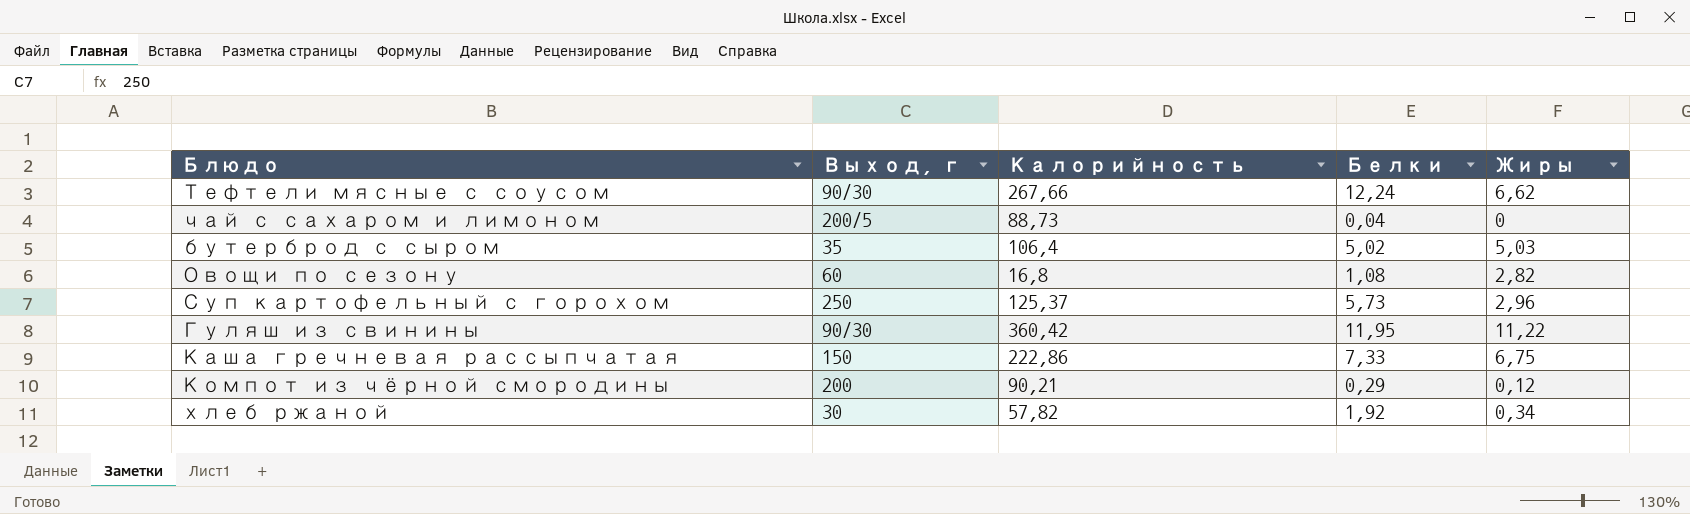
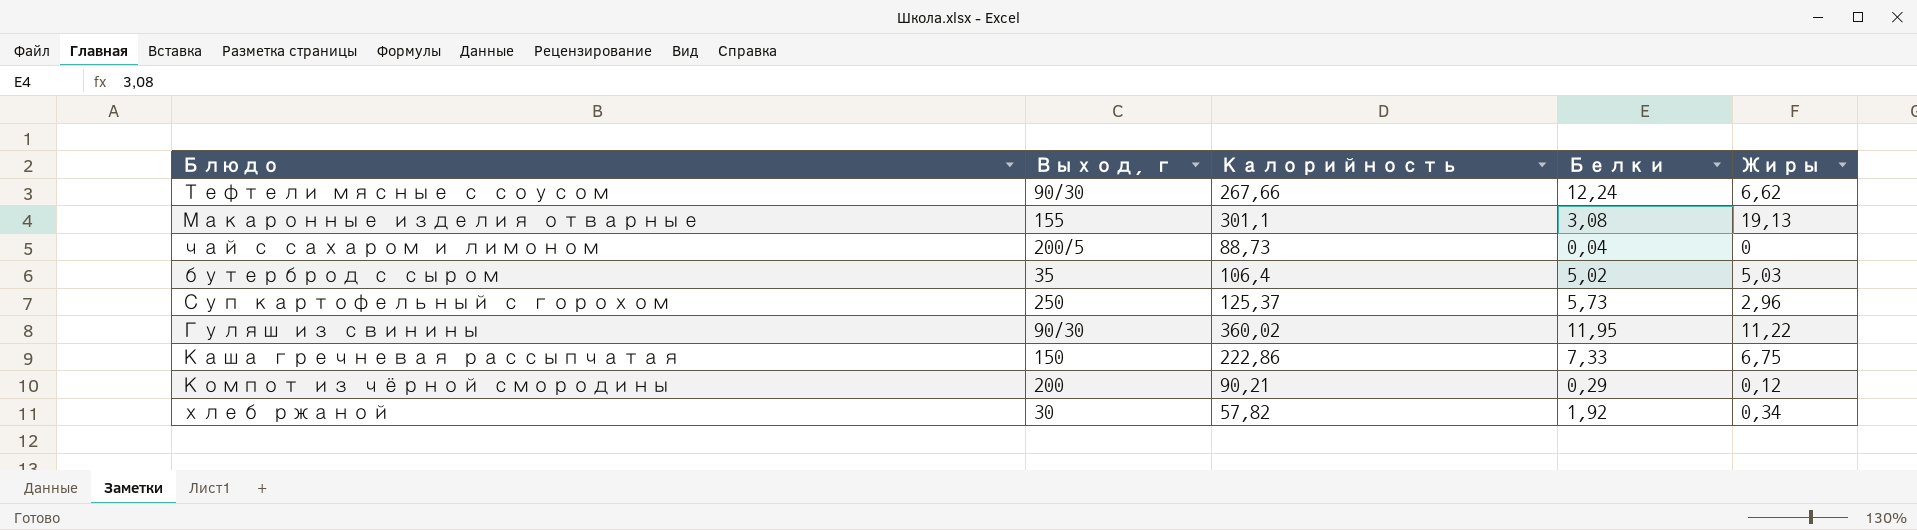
row Овощи по сезону: 60 | 16,8 | 1,08 | 2,82 -> none
row Макаронные изделия отварные: none -> 155 | 301,1 | 3,08 | 19,13
Гуляш из свинины | Калорийность: 360,42 -> 360,02

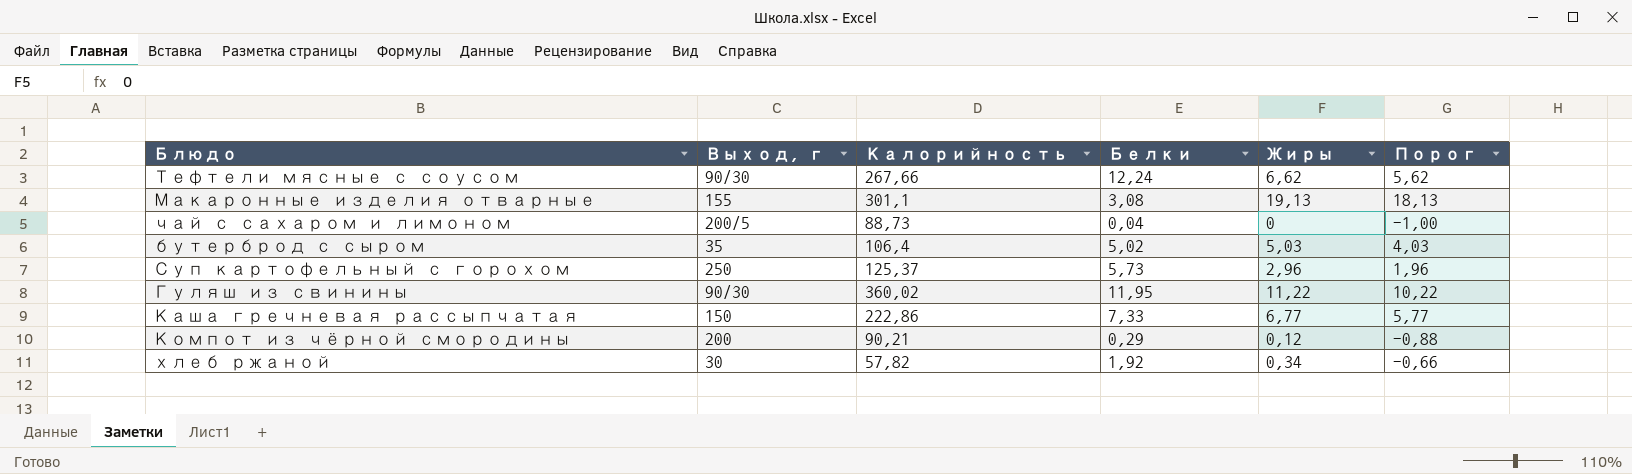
column Порог | formula: none -> [Жиры] - 1
Каша гречневая рассыпчатая | Жиры: 6,75 -> 6,77

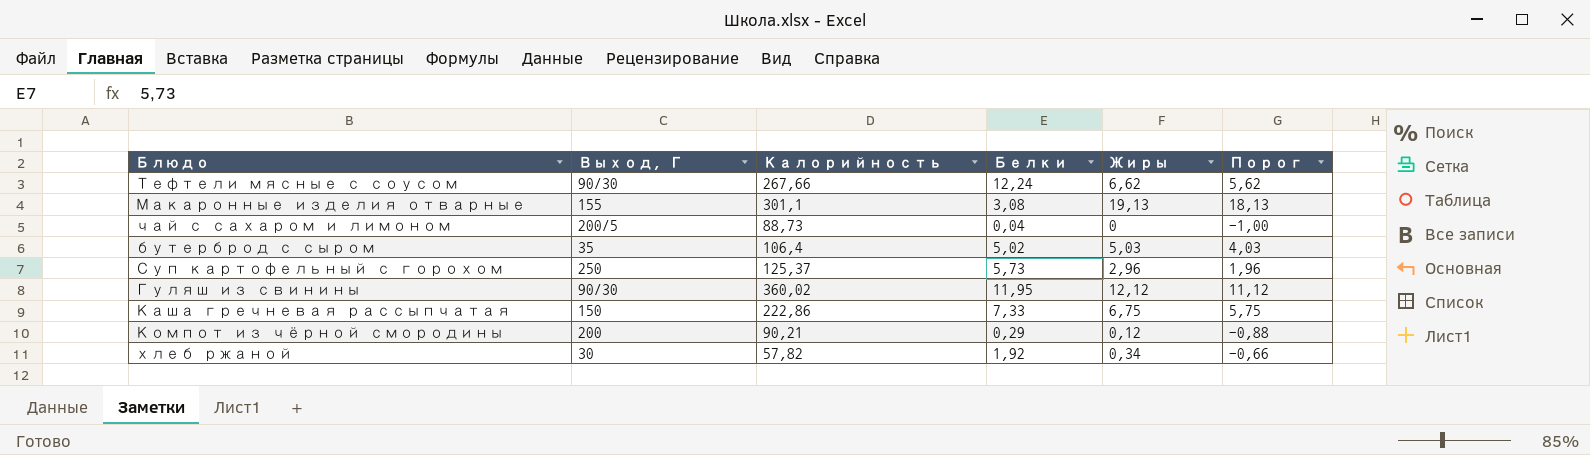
column name: Выход, г -> Выход, Г
Гуляш из свинины | Жиры: 11,22 -> 12,12
Гуляш из свинины | Порог: 10,22 -> 11,12
Каша гречневая рассыпчатая | Жиры: 6,77 -> 6,75
Каша гречневая рассыпчатая | Порог: 5,77 -> 5,75

